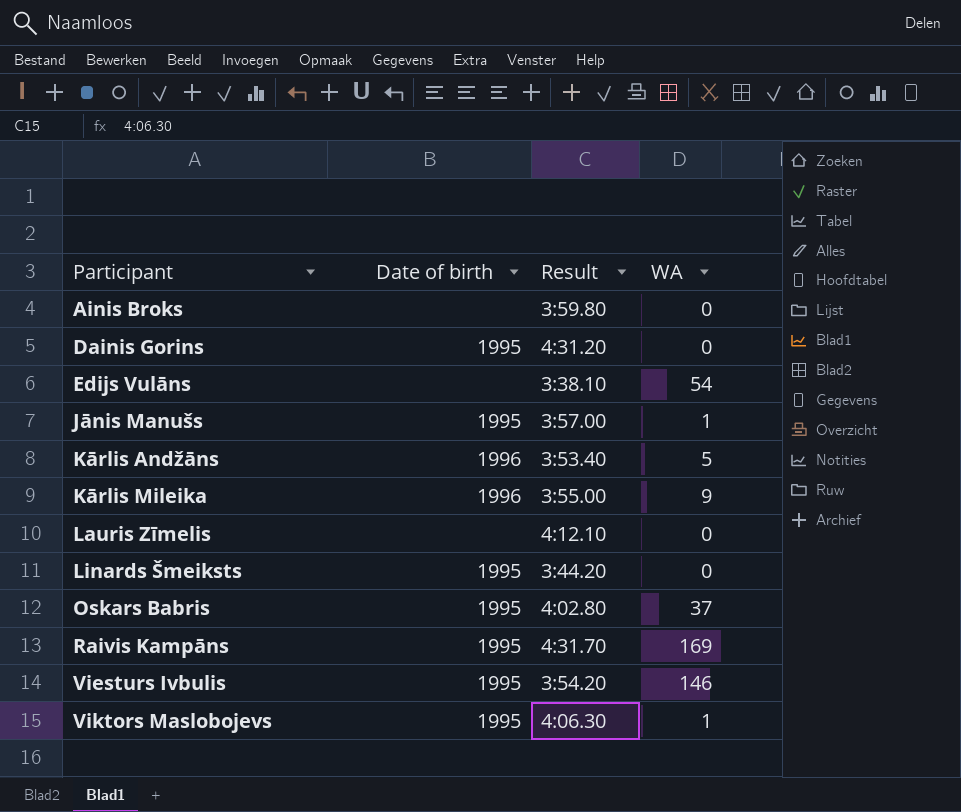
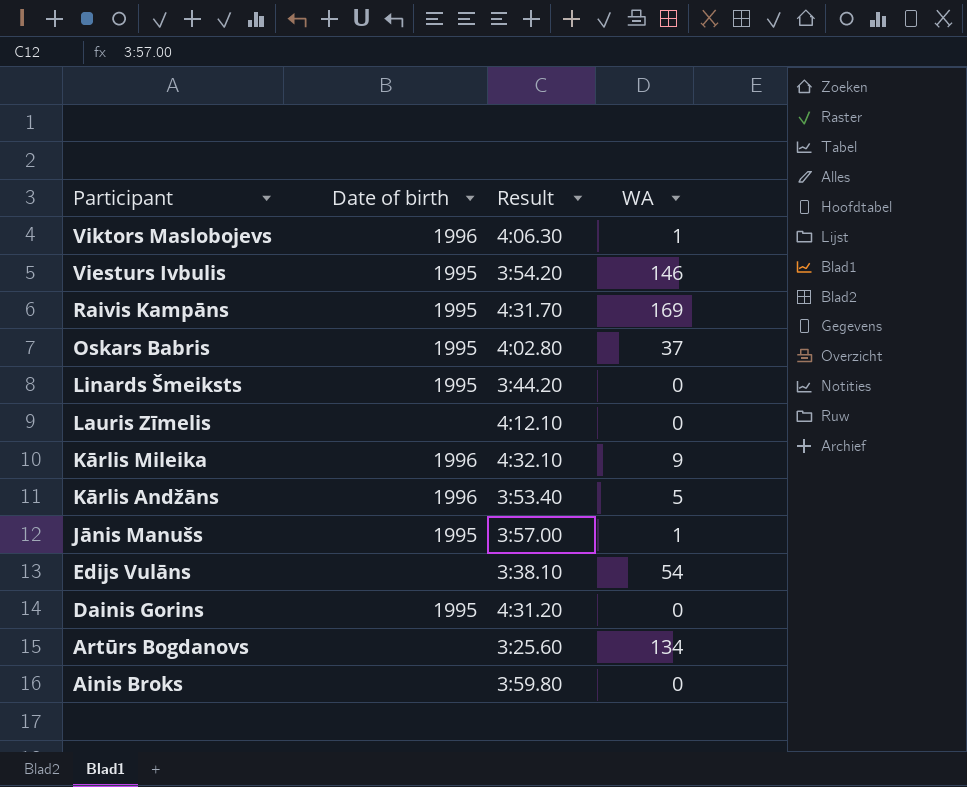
row order: Participant ascending -> Participant descending
Viktors Maslobojevs | Date of birth: 1995 -> 1996
Kārlis Mileika | Result: 3:55.00 -> 4:32.10
row Artūrs Bogdanovs: none -> none | 3:25.60 | 134

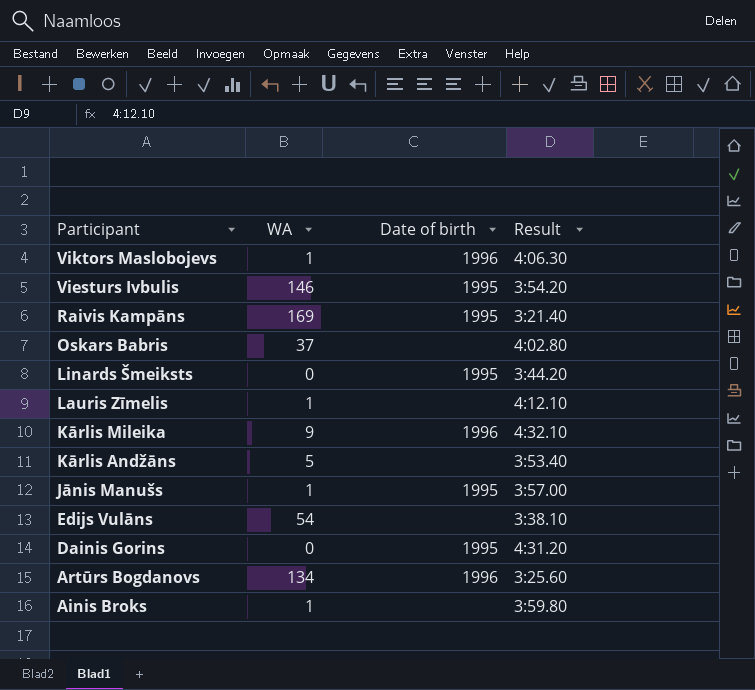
column WA | position: 4 -> 2
Raivis Kampāns | Result: 4:31.70 -> 3:21.40
Oskars Babris | Date of birth: 1995 -> none
Lauris Zīmelis | WA: 0 -> 1
Kārlis Andžāns | Date of birth: 1996 -> none
Artūrs Bogdanovs | Date of birth: none -> 1996
Ainis Broks | WA: 0 -> 1

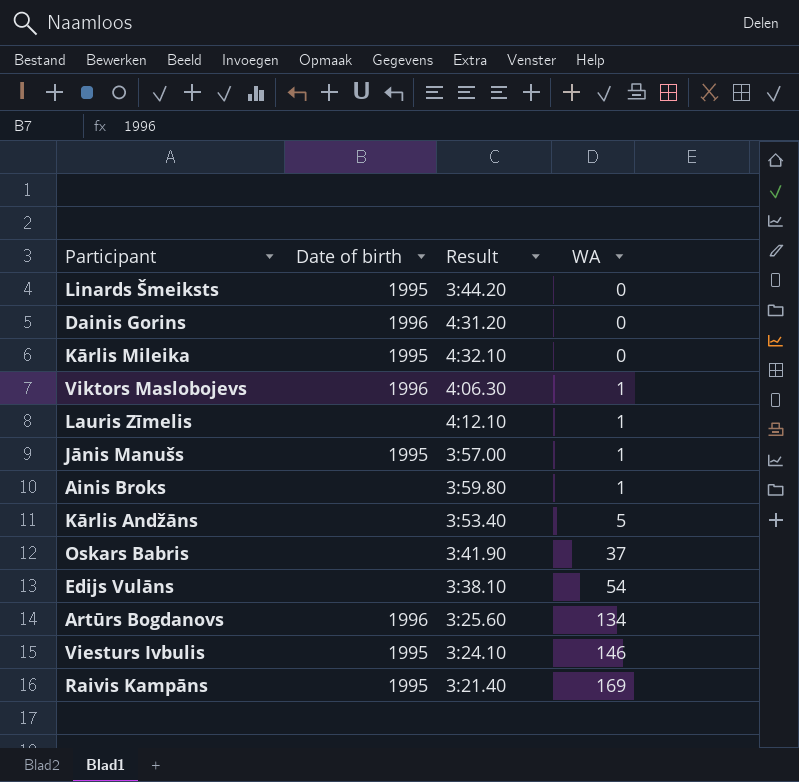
row order: Participant descending -> WA ascending
column WA | position: 2 -> 4
Dainis Gorins | Date of birth: 1995 -> 1996
Kārlis Mileika | Date of birth: 1996 -> 1995
Kārlis Mileika | WA: 9 -> 0
Oskars Babris | Result: 4:02.80 -> 3:41.90
Viesturs Ivbulis | Result: 3:54.20 -> 3:24.10

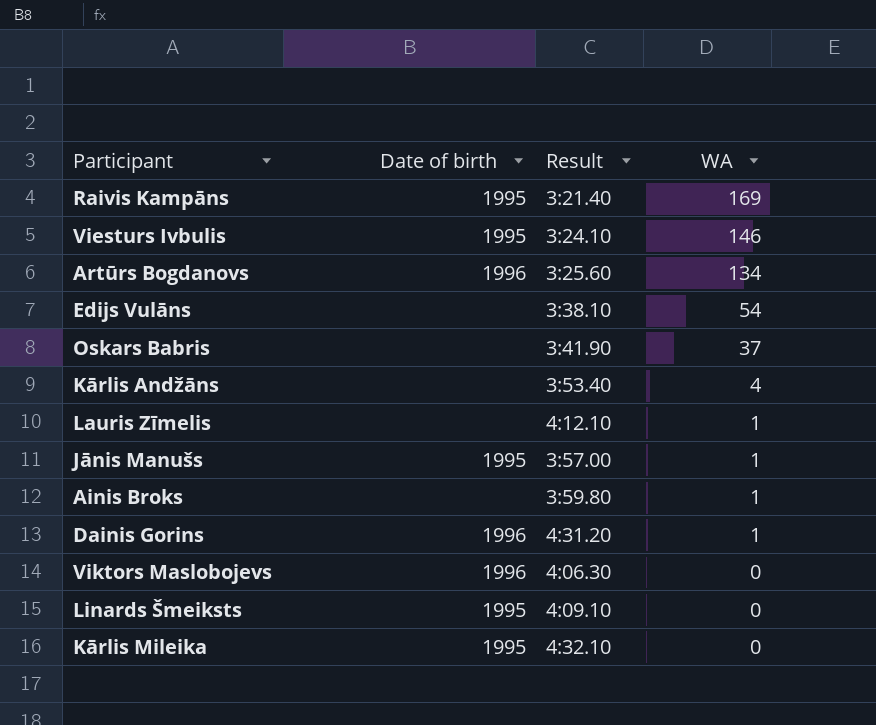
row order: WA ascending -> WA descending
Kārlis Andžāns | WA: 5 -> 4
Dainis Gorins | WA: 0 -> 1
Viktors Maslobojevs | WA: 1 -> 0
Linards Šmeiksts | Result: 3:44.20 -> 4:09.10

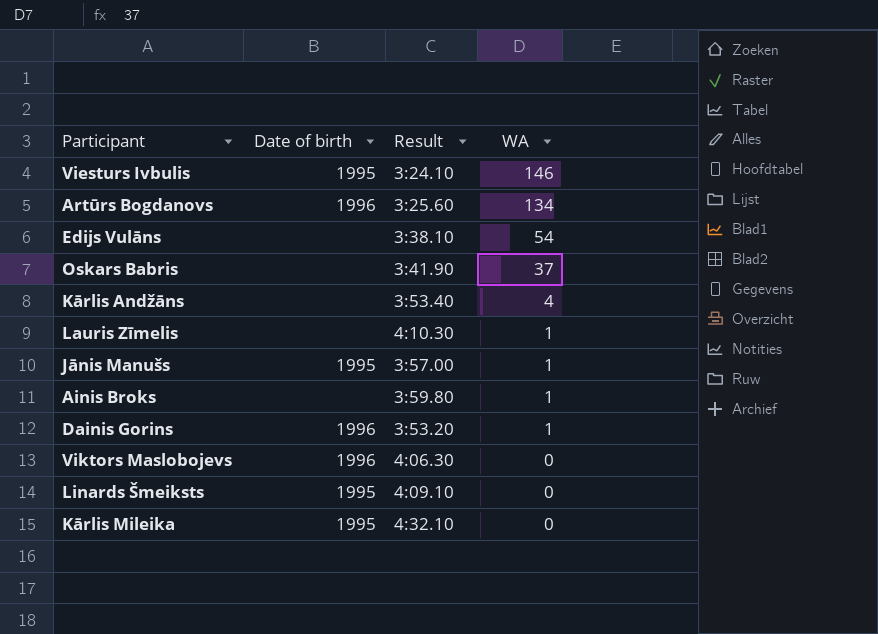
row Raivis Kampāns: 1995 | 3:21.40 | 169 -> none
Lauris Zīmelis | Result: 4:12.10 -> 4:10.30
Dainis Gorins | Result: 4:31.20 -> 3:53.20

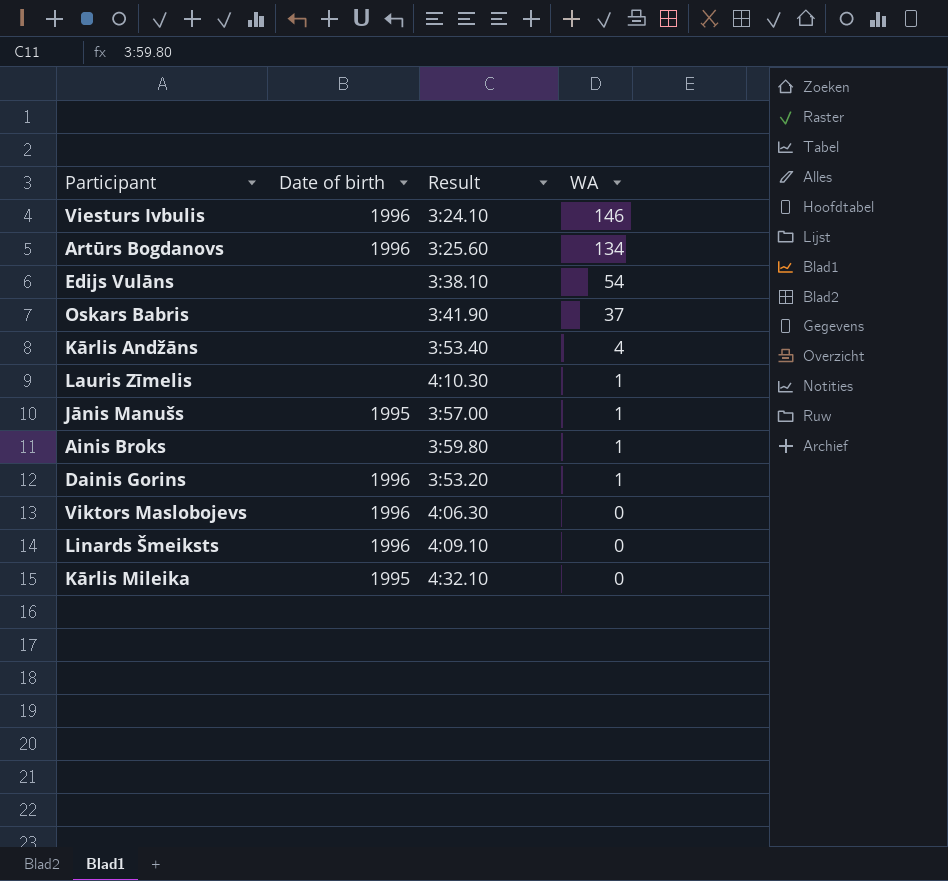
Viesturs Ivbulis | Date of birth: 1995 -> 1996
Linards Šmeiksts | Date of birth: 1995 -> 1996

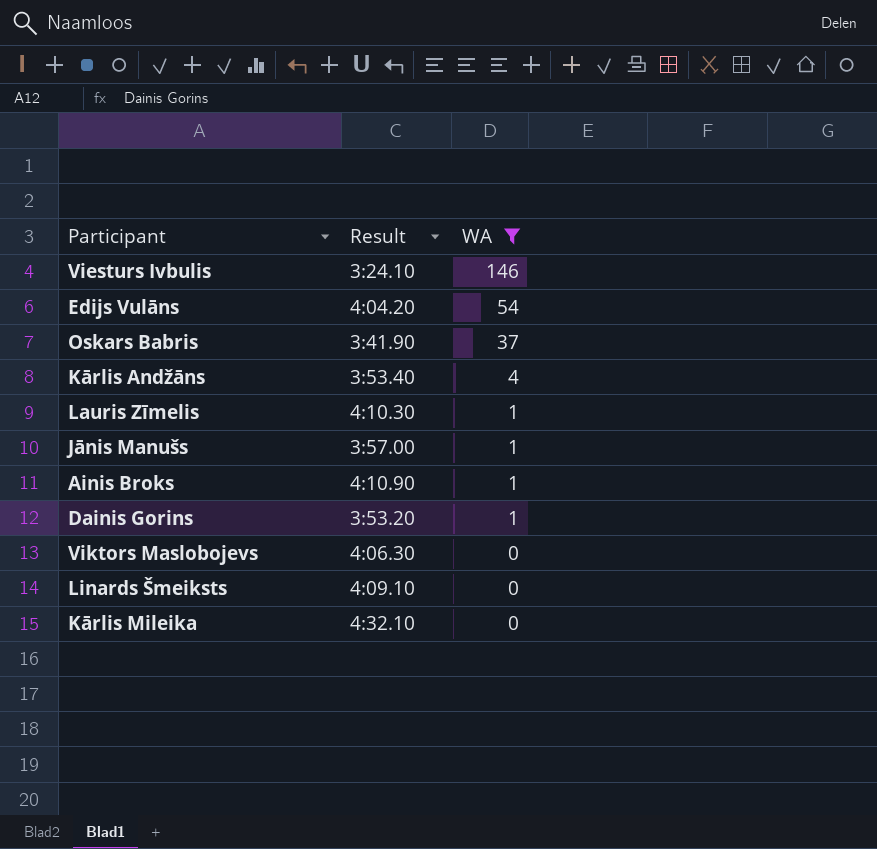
filter: none -> WA != 134
column Date of birth | position: 2 -> none
Edijs Vulāns | Result: 3:38.10 -> 4:04.20
Ainis Broks | Result: 3:59.80 -> 4:10.90

